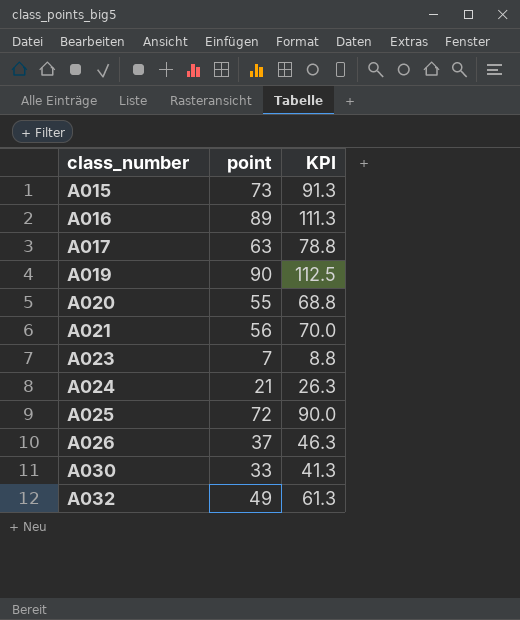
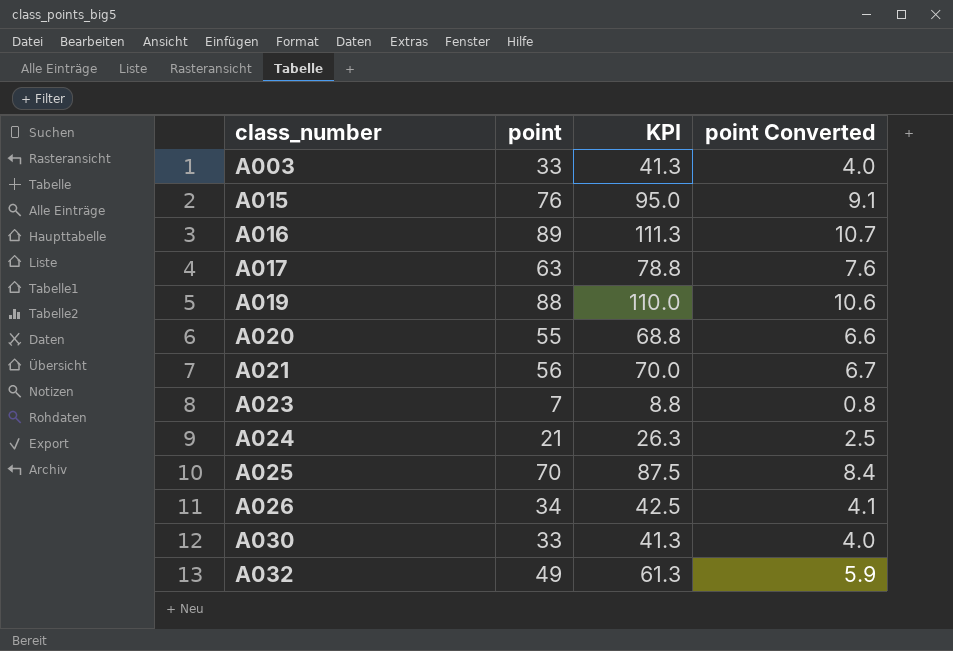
column point Converted | formula: none -> [point] * 0.12
row A003: none -> 33 | 41.3 | 4.0
A015 | point: 73 -> 76
A015 | KPI: 91.3 -> 95.0
A019 | point: 90 -> 88
A019 | KPI: 112.5 -> 110.0
A025 | point: 72 -> 70
A025 | KPI: 90.0 -> 87.5
A026 | point: 37 -> 34
A026 | KPI: 46.3 -> 42.5

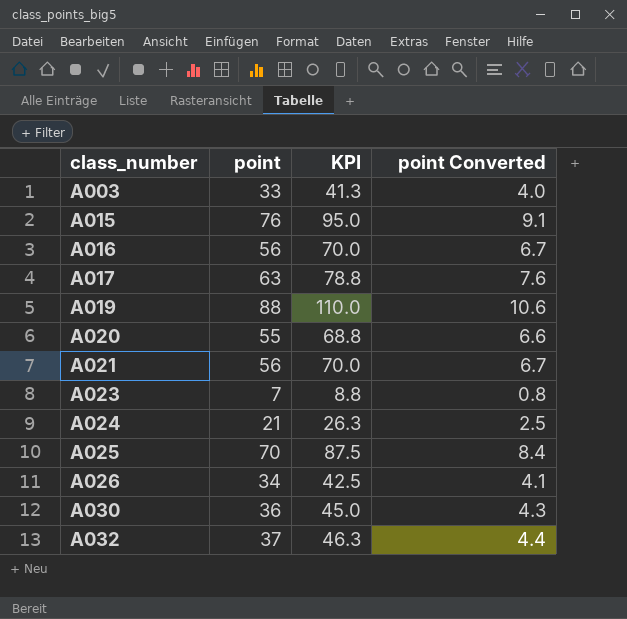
A016 | point: 89 -> 56
A016 | KPI: 111.3 -> 70.0
A016 | point Converted: 10.7 -> 6.7
A030 | point: 33 -> 36
A030 | KPI: 41.3 -> 45.0
A030 | point Converted: 4.0 -> 4.3
A032 | point: 49 -> 37
A032 | KPI: 61.3 -> 46.3
A032 | point Converted: 5.9 -> 4.4

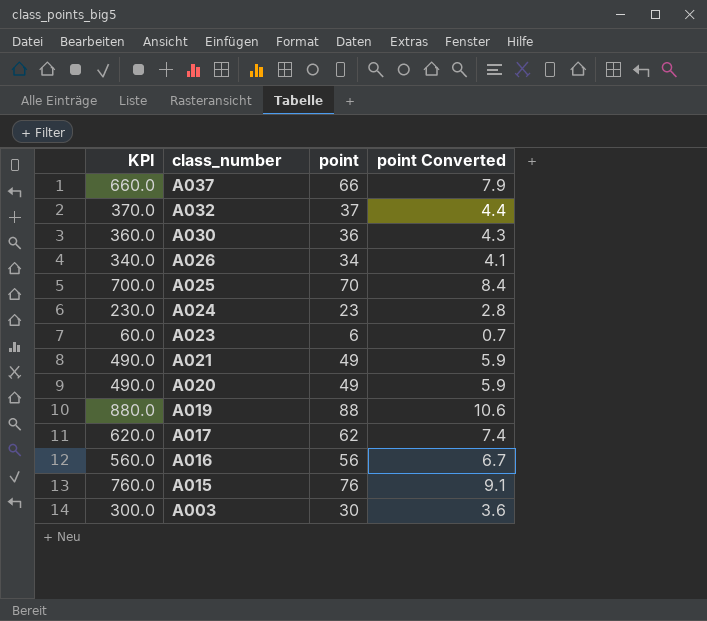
row order: class_number ascending -> class_number descending
column KPI | formula: [point] * 1.25 -> [point] * 10
column KPI | position: 3 -> 1
row A037: none -> 660.0 | 66 | 7.9
A024 | point: 21 -> 23
A024 | point Converted: 2.5 -> 2.8
A023 | point: 7 -> 6
A023 | point Converted: 0.8 -> 0.7
A021 | point: 56 -> 49
A021 | point Converted: 6.7 -> 5.9
A020 | point: 55 -> 49
A020 | point Converted: 6.6 -> 5.9
A017 | point: 63 -> 62
A017 | point Converted: 7.6 -> 7.4
A003 | point: 33 -> 30
A003 | point Converted: 4.0 -> 3.6

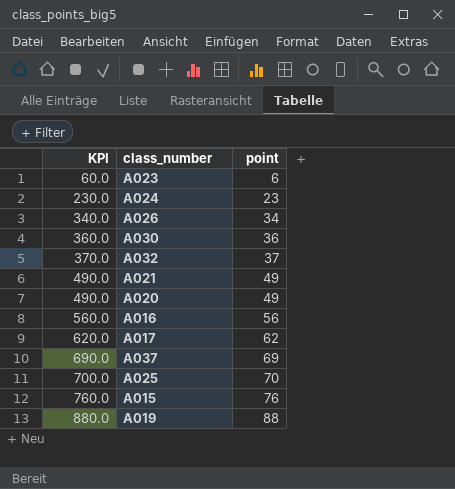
row order: class_number descending -> KPI ascending
column point Converted | formula: [point] * 0.12 -> none
row A003: 300.0 | 30 | 3.6 -> none
A037 | KPI: 660.0 -> 690.0
A037 | point: 66 -> 69

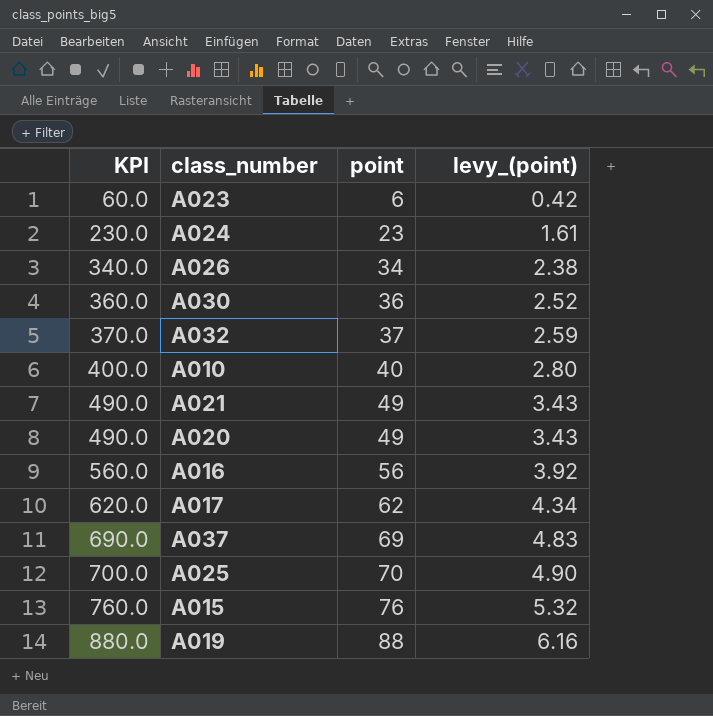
column levy_(point) | formula: none -> [point] * 0.07
row A010: none -> 400.0 | 40 | 2.80

